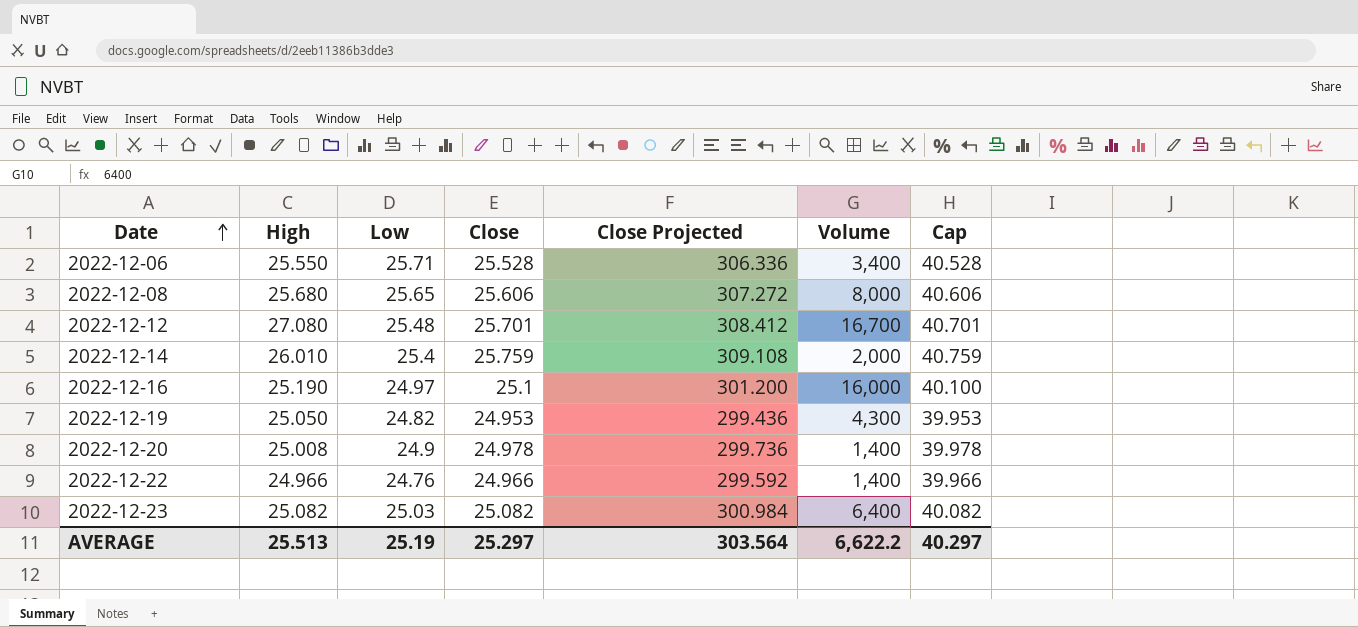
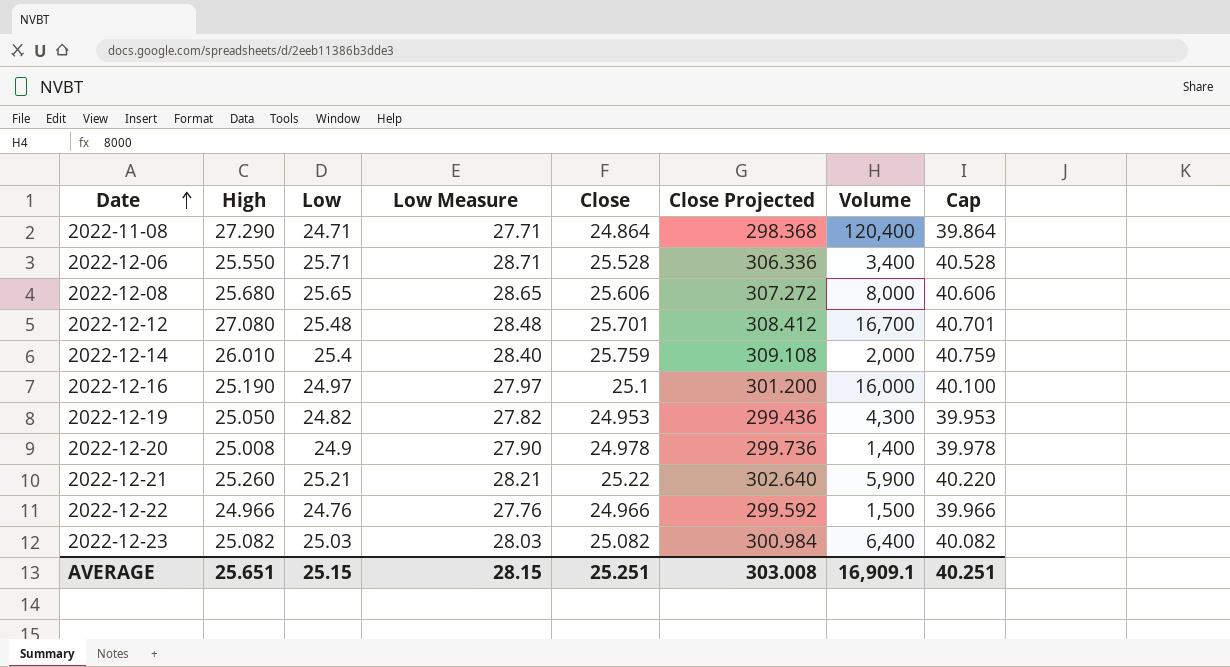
column Low Measure | formula: none -> [Low] + 3
row 2022-11-08: none -> 27.290 | 24.71 | 27.71 | 24.864 | 298.368 | 120,400 | 39.864
row 2022-12-21: none -> 25.260 | 25.21 | 28.21 | 25.22 | 302.640 | 5,900 | 40.220
2022-12-22 | Volume: 1,400 -> 1,500
AVERAGE | High: 25.513 -> 25.651
AVERAGE | Low: 25.19 -> 25.15
AVERAGE | Close: 25.297 -> 25.251
AVERAGE | Close Projected: 303.564 -> 303.008
AVERAGE | Volume: 6,622.2 -> 16,909.1
AVERAGE | Cap: 40.297 -> 40.251

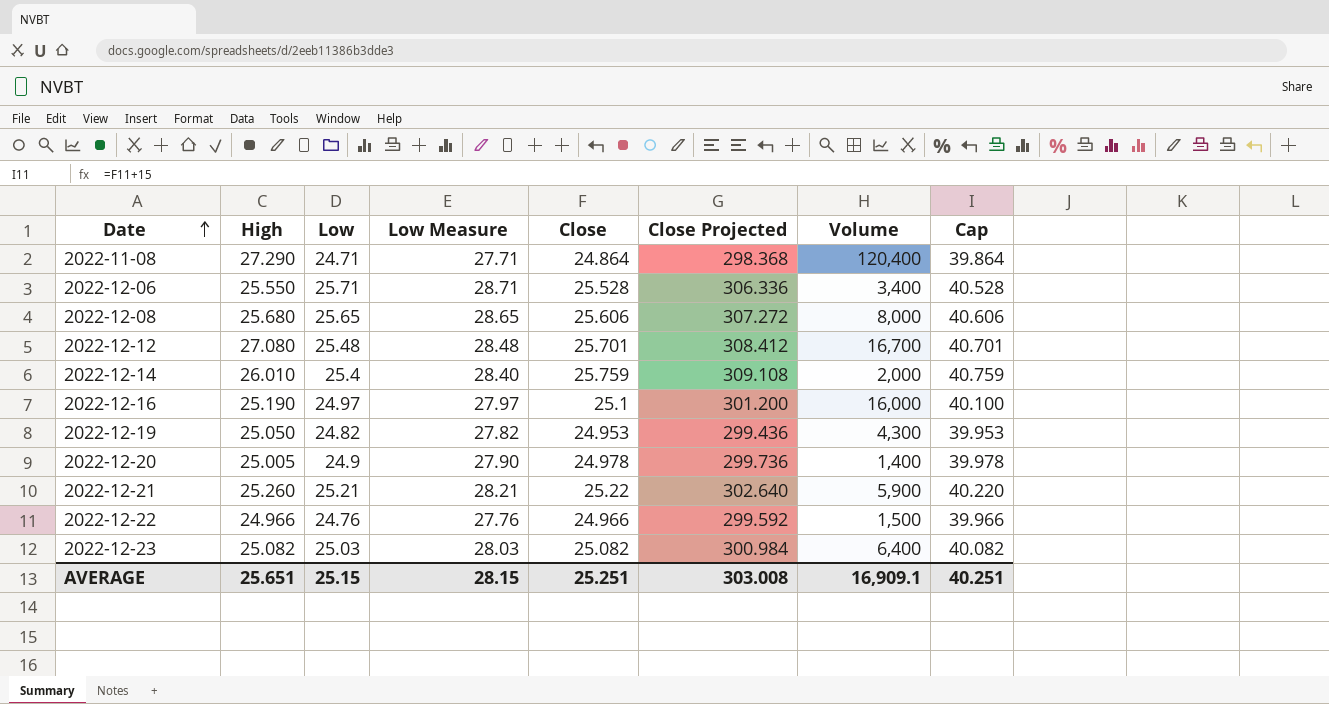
2022-12-20 | High: 25.008 -> 25.005

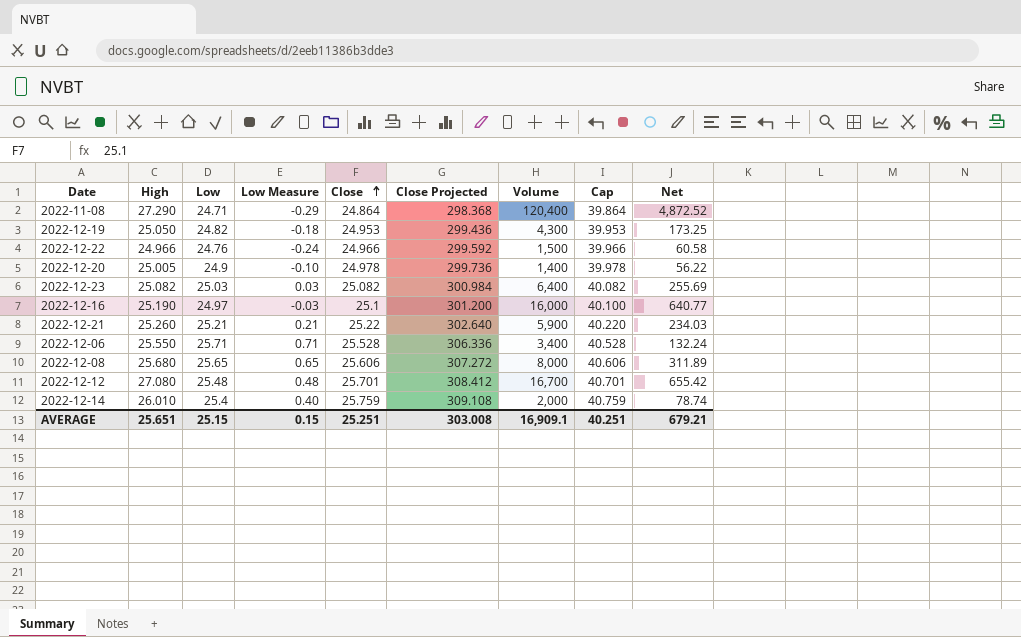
row order: Date ascending -> Close ascending
column Low Measure | formula: [Low] + 3 -> [Low] - 25
column Net | formula: none -> [Volume] / [Low]
AVERAGE | Low Measure: 28.15 -> 0.15

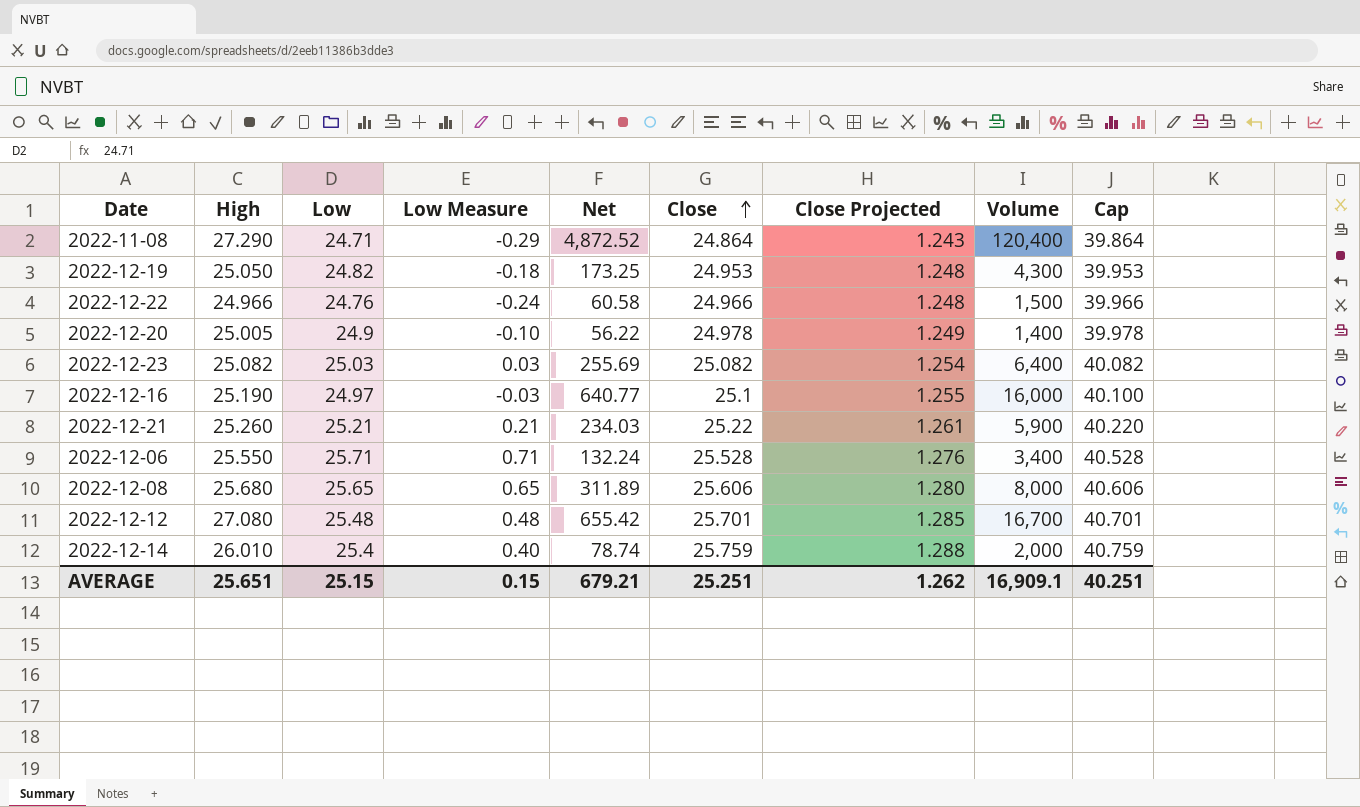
column Net | position: 9 -> 5
column Close Projected | formula: [Close] * 12 -> [Close] * 0.05
AVERAGE | Close Projected: 303.008 -> 1.262

